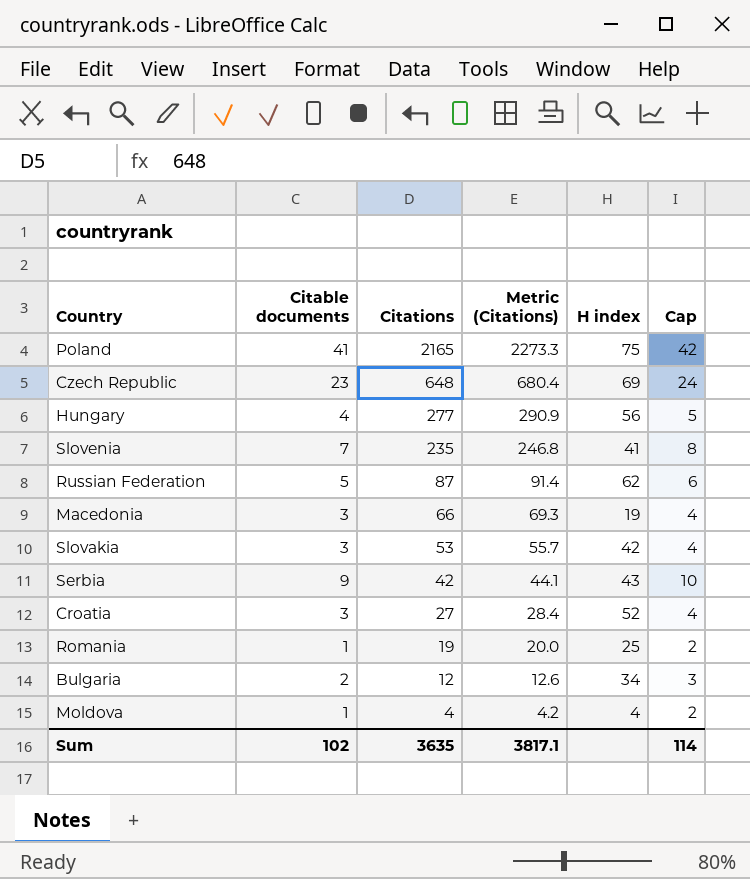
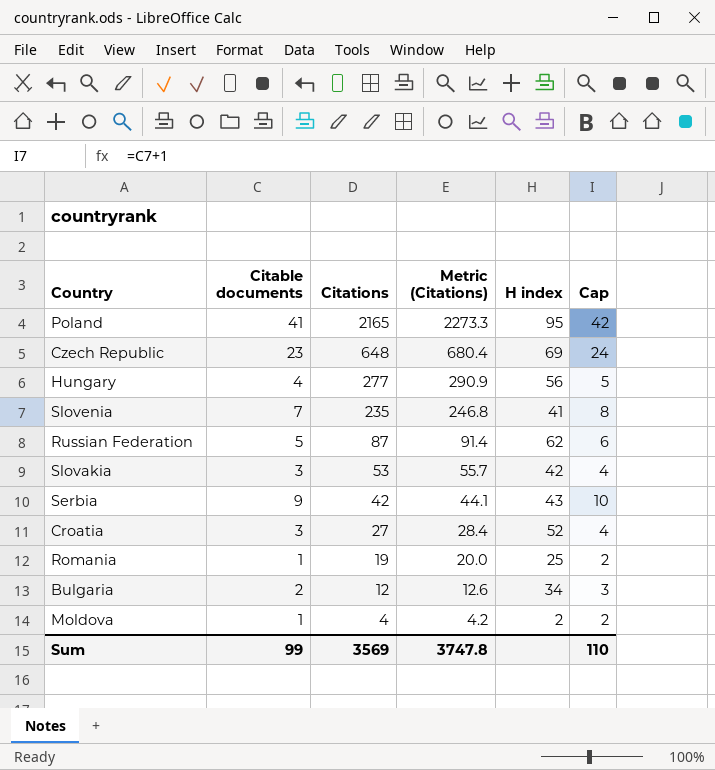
row Macedonia: 3 | 66 | 69.3 | 19 | 4 -> none
Poland | H index: 75 -> 95
Moldova | H index: 4 -> 2
Sum | Citable documents: 102 -> 99
Sum | Citations: 3635 -> 3569
Sum | Metric (Citations): 3817.1 -> 3747.8
Sum | Cap: 114 -> 110

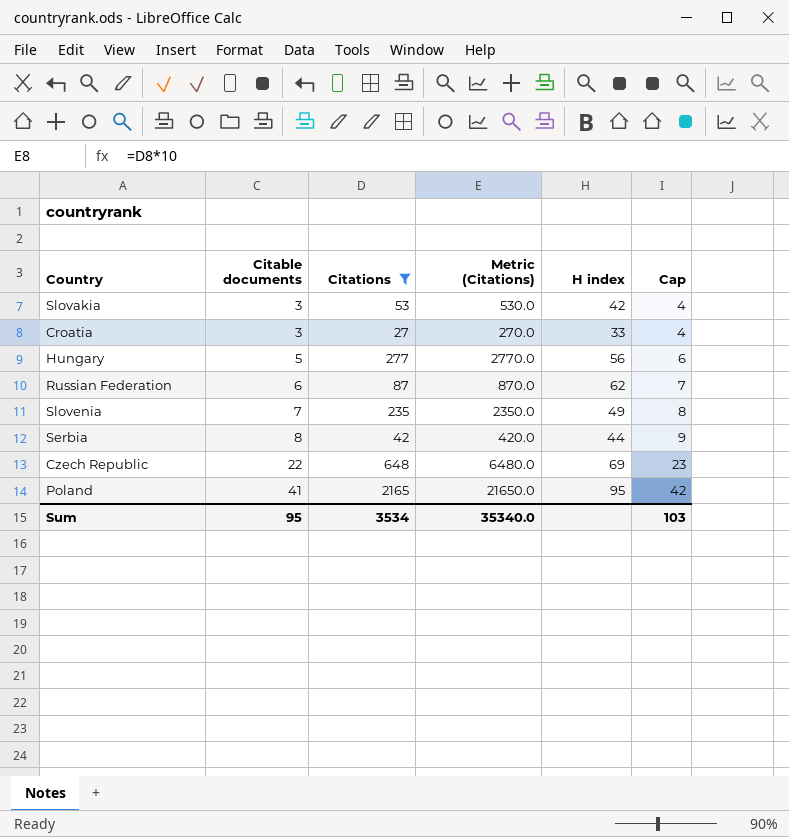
filter: none -> Citations >= 27
row order: Citations descending -> Citable documents ascending
column Metric (Citations) | formula: [Citations] * 1.05 -> [Citations] * 10
Croatia | H index: 52 -> 33
Hungary | Citable documents: 4 -> 5
Hungary | Cap: 5 -> 6
Russian Federation | Citable documents: 5 -> 6
Russian Federation | Cap: 6 -> 7
Slovenia | H index: 41 -> 49
Serbia | Citable documents: 9 -> 8
Serbia | H index: 43 -> 44
Serbia | Cap: 10 -> 9
Czech Republic | Citable documents: 23 -> 22
Czech Republic | Cap: 24 -> 23
Sum | Citable documents: 99 -> 95
Sum | Citations: 3569 -> 3534
Sum | Metric (Citations): 3747.8 -> 35340.0
Sum | Cap: 110 -> 103

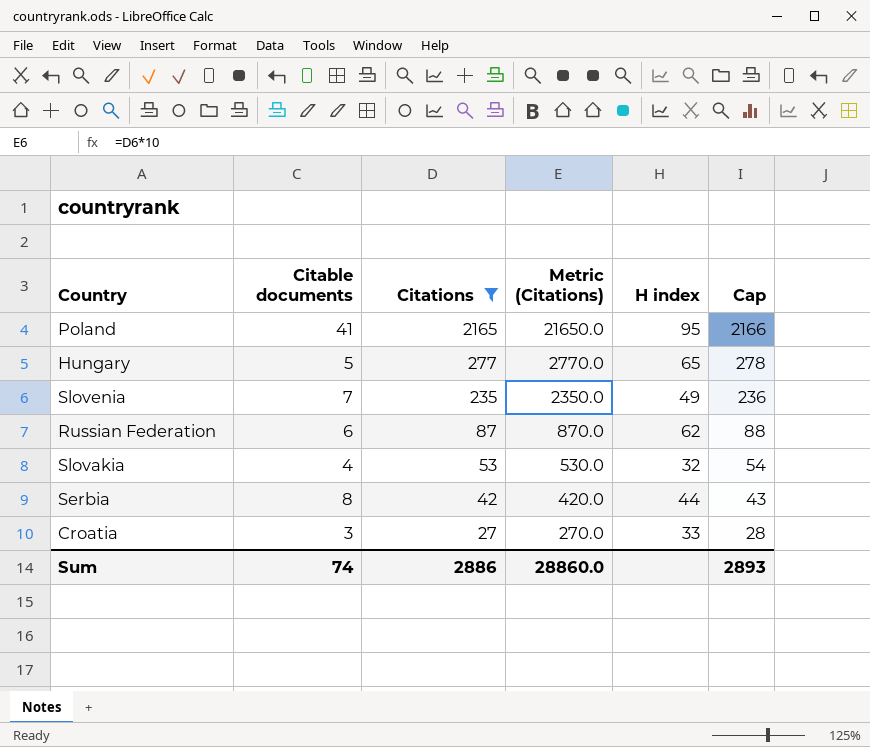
row order: Citable documents ascending -> Citations descending
column Cap | formula: [Citable documents] + 1 -> [Citations] + 1
row Czech Republic: 22 | 648 | 6480.0 | 69 | 23 -> none
Hungary | H index: 56 -> 65
Slovakia | Citable documents: 3 -> 4
Slovakia | H index: 42 -> 32
Sum | Citable documents: 95 -> 74
Sum | Citations: 3534 -> 2886
Sum | Metric (Citations): 35340.0 -> 28860.0
Sum | Cap: 103 -> 2893

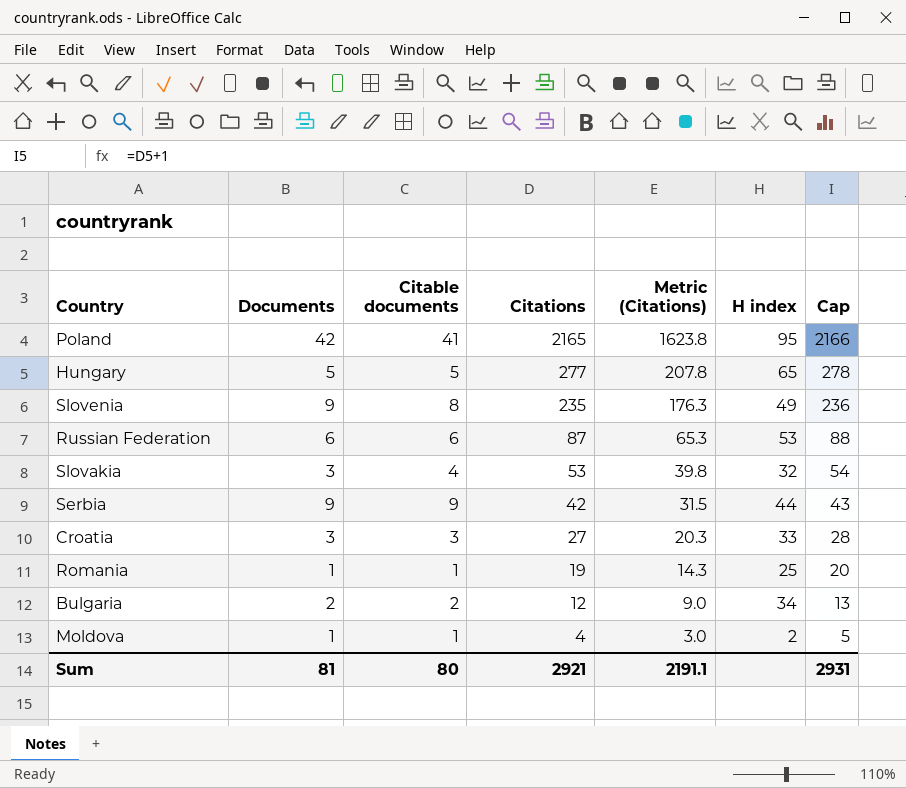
filter: Citations >= 27 -> none
column Documents | position: none -> 2
column Metric (Citations) | formula: [Citations] * 10 -> [Citations] * 0.75
Slovenia | Citable documents: 7 -> 8
Russian Federation | H index: 62 -> 53
Serbia | Citable documents: 8 -> 9
Sum | Citable documents: 74 -> 80
Sum | Citations: 2886 -> 2921
Sum | Metric (Citations): 28860.0 -> 2191.1
Sum | Cap: 2893 -> 2931

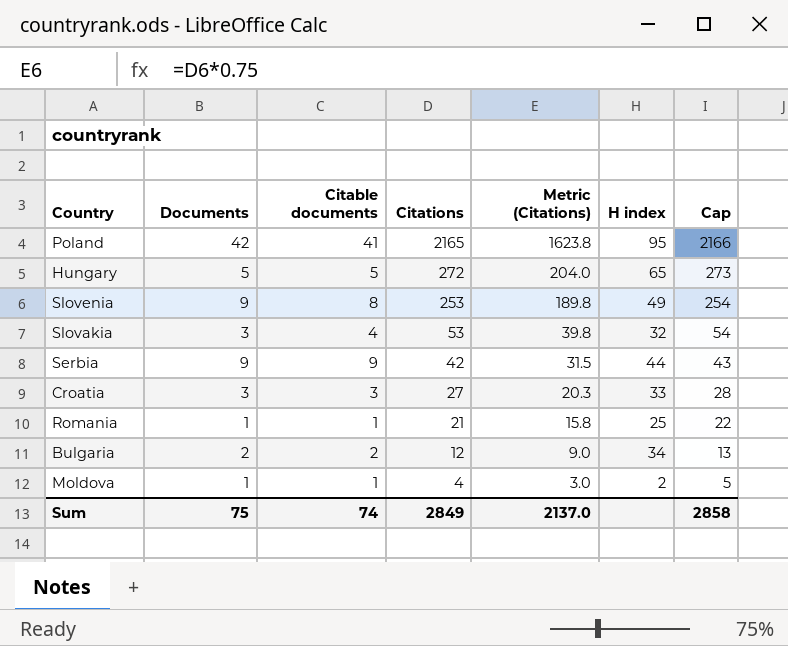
row Russian Federation: 6 | 6 | 87 | 65.3 | 53 | 88 -> none
Hungary | Citations: 277 -> 272
Hungary | Metric (Citations): 207.8 -> 204.0
Hungary | Cap: 278 -> 273
Slovenia | Citations: 235 -> 253
Slovenia | Metric (Citations): 176.3 -> 189.8
Slovenia | Cap: 236 -> 254
Romania | Citations: 19 -> 21
Romania | Metric (Citations): 14.3 -> 15.8
Romania | Cap: 20 -> 22
Sum | Documents: 81 -> 75
Sum | Citable documents: 80 -> 74
Sum | Citations: 2921 -> 2849
Sum | Metric (Citations): 2191.1 -> 2137.0
Sum | Cap: 2931 -> 2858

